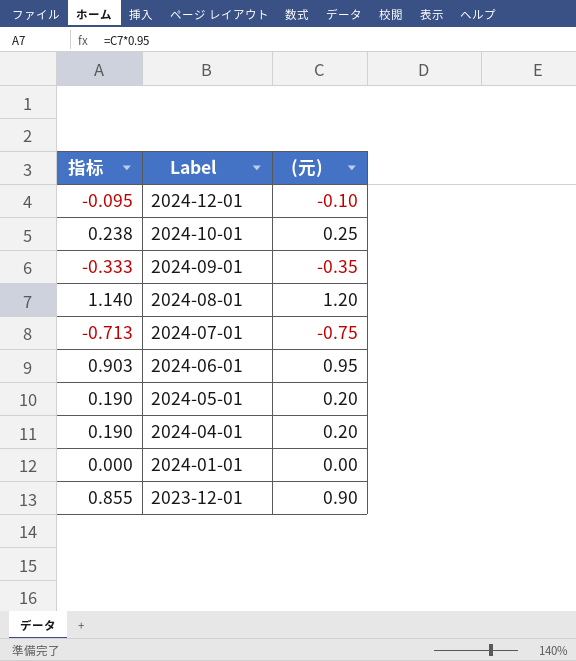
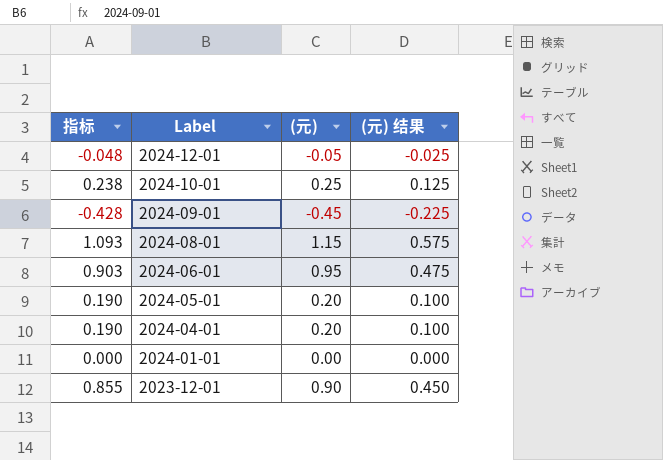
column (元) 结果 | formula: none -> [(元)] * 0.5
row 2024-07-01: -0.713 | -0.75 -> none
2024-12-01 | 指标: -0.095 -> -0.048
2024-12-01 | (元): -0.10 -> -0.05
2024-09-01 | 指标: -0.333 -> -0.428
2024-09-01 | (元): -0.35 -> -0.45
2024-08-01 | 指标: 1.140 -> 1.093
2024-08-01 | (元): 1.20 -> 1.15

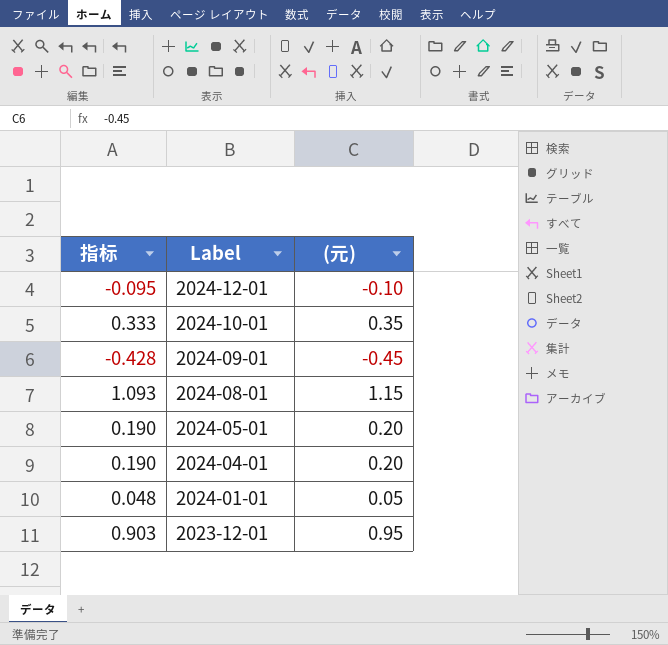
column (元) 结果 | formula: [(元)] * 0.5 -> none
row 2024-06-01: 0.903 | 0.95 | 0.475 -> none
2024-12-01 | 指标: -0.048 -> -0.095
2024-12-01 | (元): -0.05 -> -0.10
2024-10-01 | 指标: 0.238 -> 0.333
2024-10-01 | (元): 0.25 -> 0.35
2024-01-01 | 指标: 0.000 -> 0.048
2024-01-01 | (元): 0.00 -> 0.05
2023-12-01 | 指标: 0.855 -> 0.903
2023-12-01 | (元): 0.90 -> 0.95

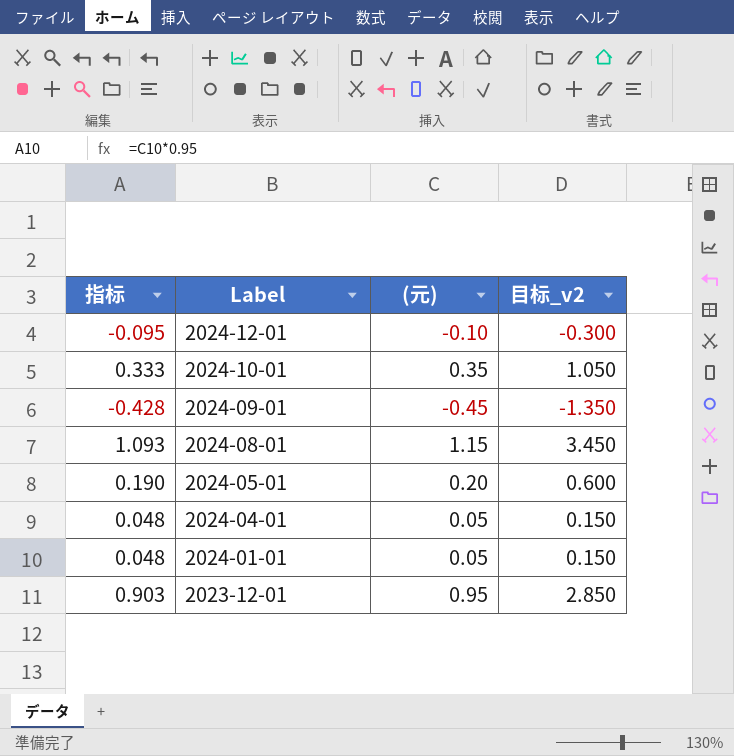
column 目标_v2 | formula: none -> [(元)] * 3
2024-04-01 | 指标: 0.190 -> 0.048
2024-04-01 | (元): 0.20 -> 0.05

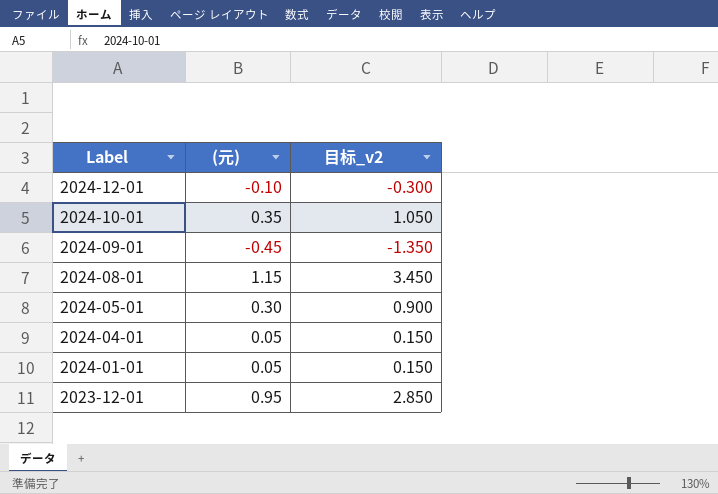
column 指标 | formula: [(元)] * 0.95 -> none
2024-05-01 | (元): 0.20 -> 0.30
2024-05-01 | 目标_v2: 0.600 -> 0.900

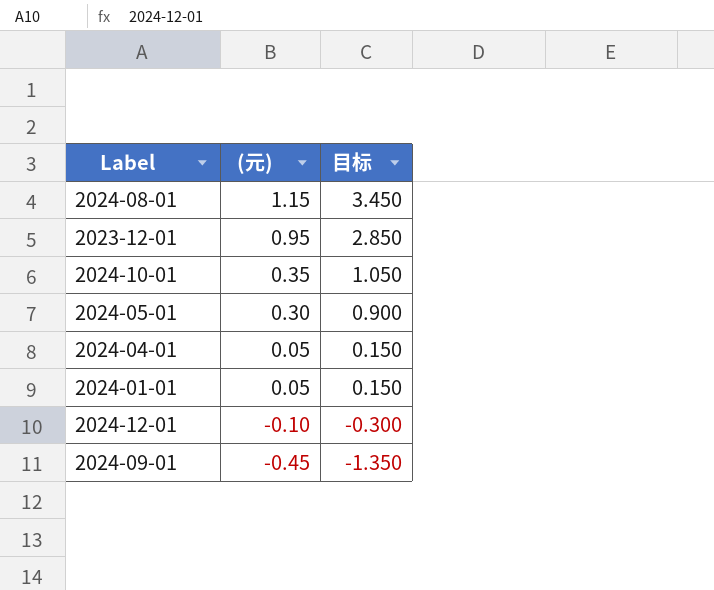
row order: Label descending -> (元) descending
column name: 目标_v2 -> 目标

